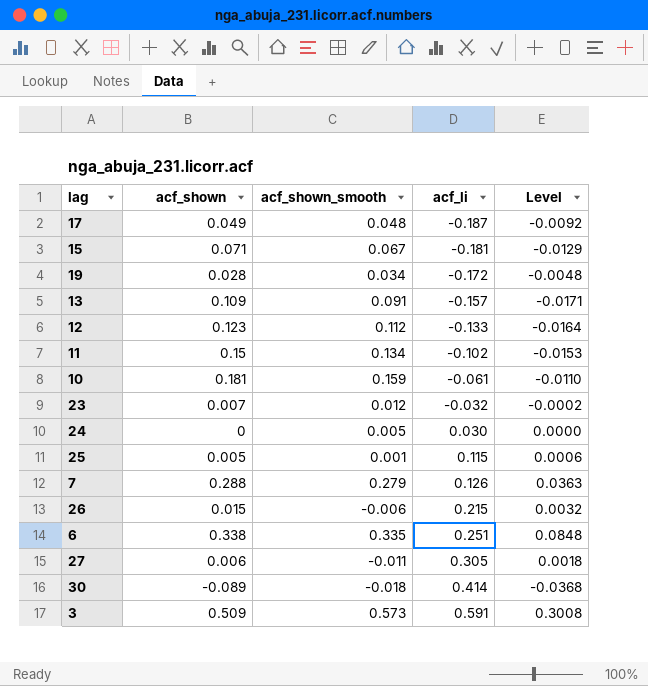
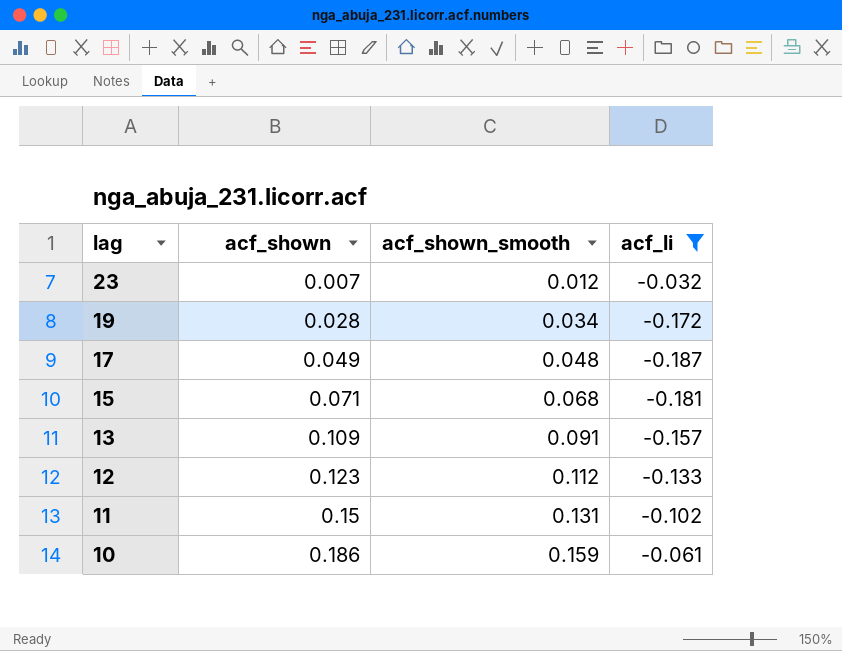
filter: none -> acf_li <= -0.032
row order: acf_li ascending -> lag descending
column Level | formula: [acf_shown] * [acf_li] -> none
15 | acf_shown_smooth: 0.067 -> 0.068
11 | acf_shown_smooth: 0.134 -> 0.131
10 | acf_shown: 0.181 -> 0.186

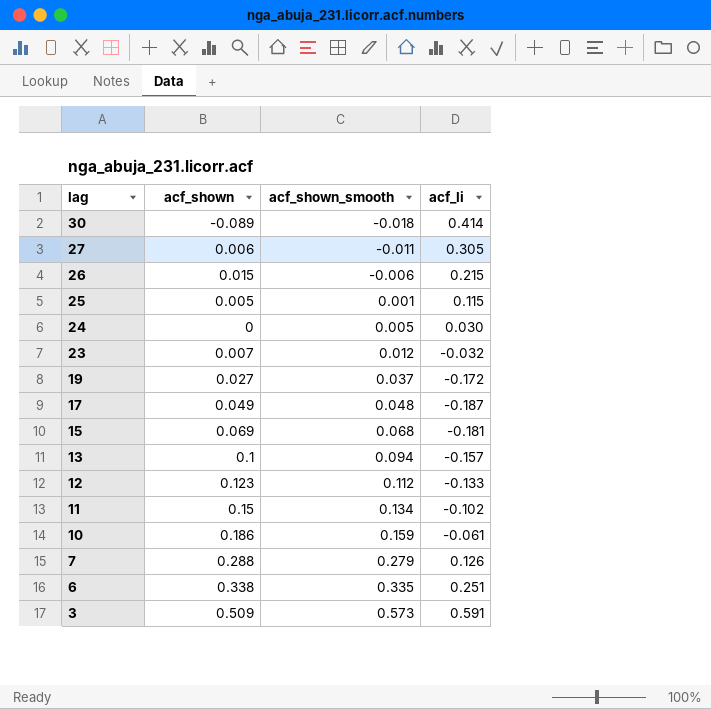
filter: acf_li <= -0.032 -> none
19 | acf_shown: 0.028 -> 0.027
19 | acf_shown_smooth: 0.034 -> 0.037
15 | acf_shown: 0.071 -> 0.069
13 | acf_shown: 0.109 -> 0.1
13 | acf_shown_smooth: 0.091 -> 0.094
11 | acf_shown_smooth: 0.131 -> 0.134

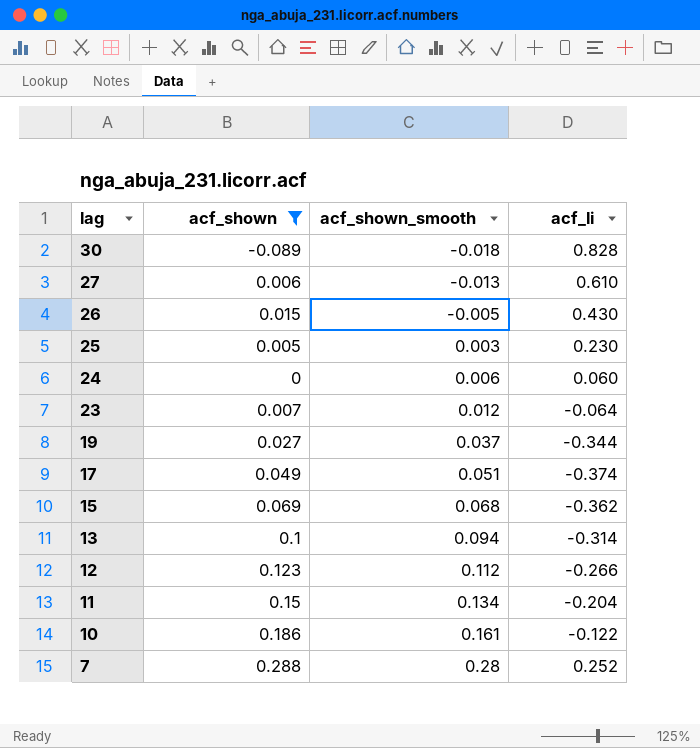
filter: none -> acf_shown <= 0.288
30 | acf_li: 0.414 -> 0.828
27 | acf_shown_smooth: -0.011 -> -0.013
27 | acf_li: 0.305 -> 0.610
26 | acf_shown_smooth: -0.006 -> -0.005
26 | acf_li: 0.215 -> 0.430
25 | acf_shown_smooth: 0.001 -> 0.003
25 | acf_li: 0.115 -> 0.230
24 | acf_shown_smooth: 0.005 -> 0.006
24 | acf_li: 0.030 -> 0.060
23 | acf_li: -0.032 -> -0.064
19 | acf_li: -0.172 -> -0.344
17 | acf_shown_smooth: 0.048 -> 0.051
17 | acf_li: -0.187 -> -0.374
15 | acf_li: -0.181 -> -0.362
13 | acf_li: -0.157 -> -0.314
12 | acf_li: -0.133 -> -0.266
11 | acf_li: -0.102 -> -0.204
10 | acf_shown_smooth: 0.159 -> 0.161
10 | acf_li: -0.061 -> -0.122
7 | acf_shown_smooth: 0.279 -> 0.28
7 | acf_li: 0.126 -> 0.252

